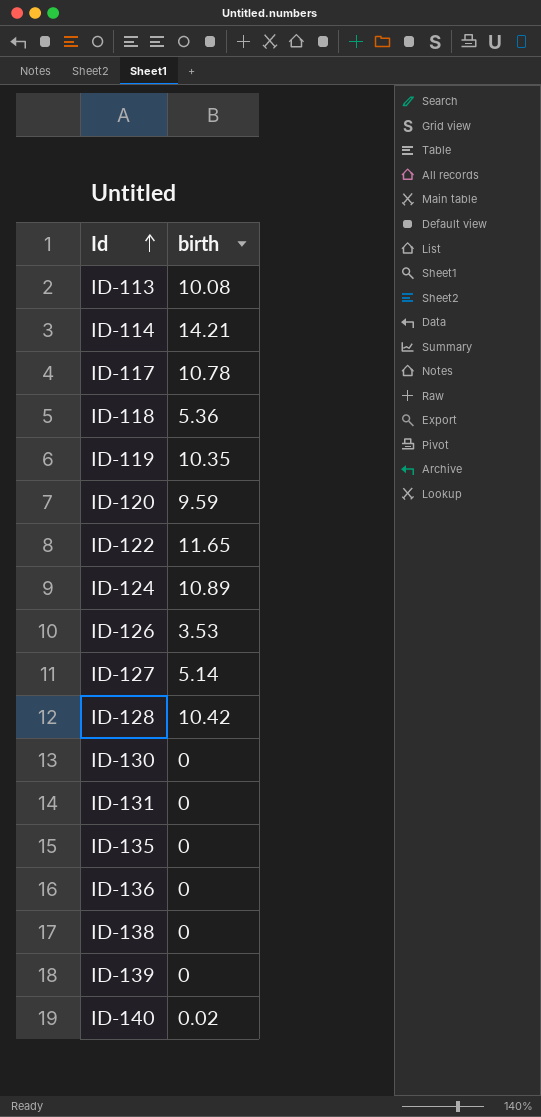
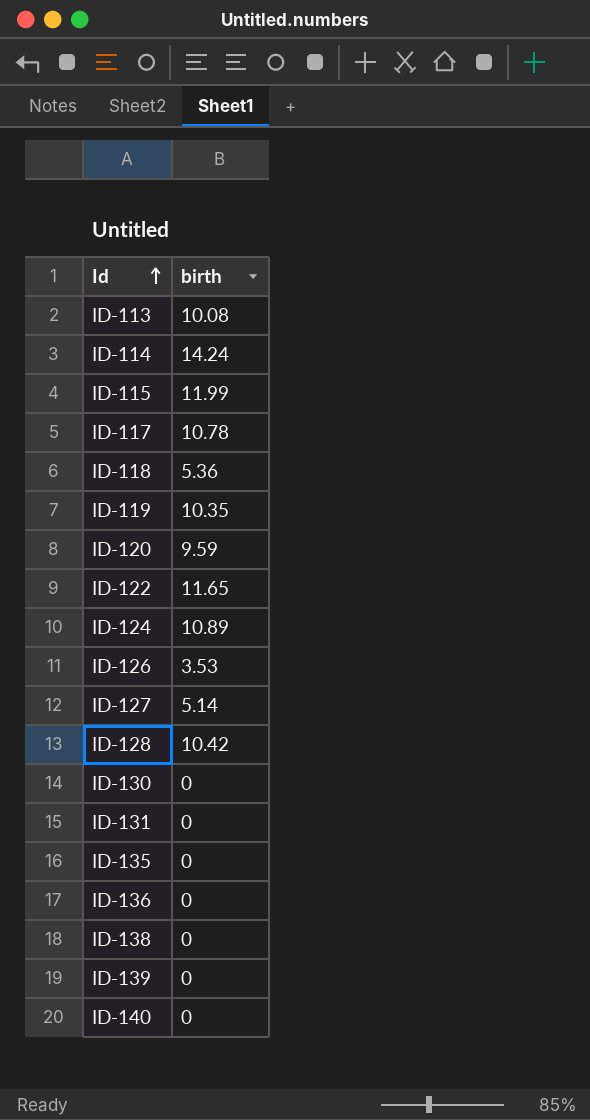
ID-114 | birth: 14.21 -> 14.24
row ID-115: none -> 11.99
ID-140 | birth: 0.02 -> 0

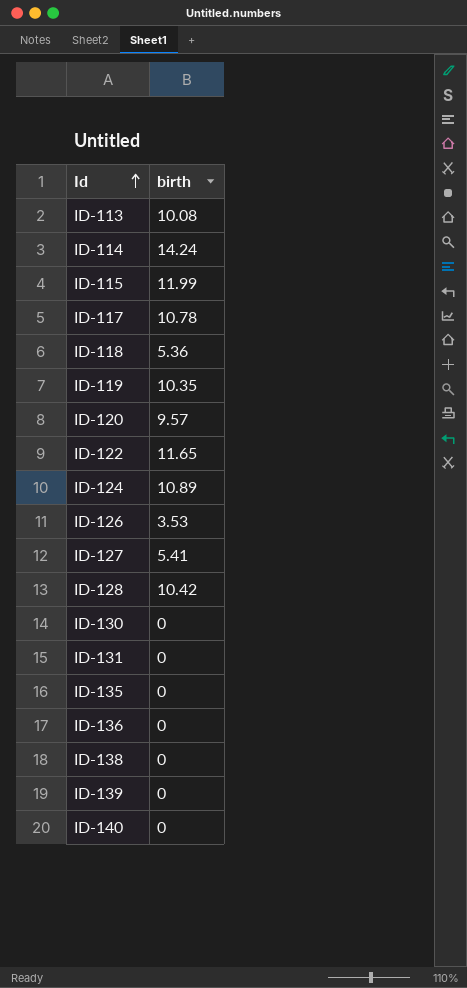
ID-120 | birth: 9.59 -> 9.57
ID-127 | birth: 5.14 -> 5.41

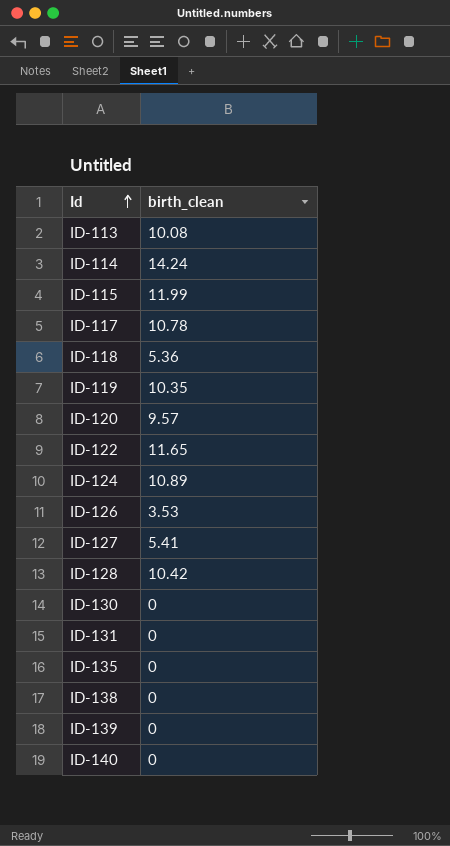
column name: birth -> birth_clean
row ID-136: 0 -> none

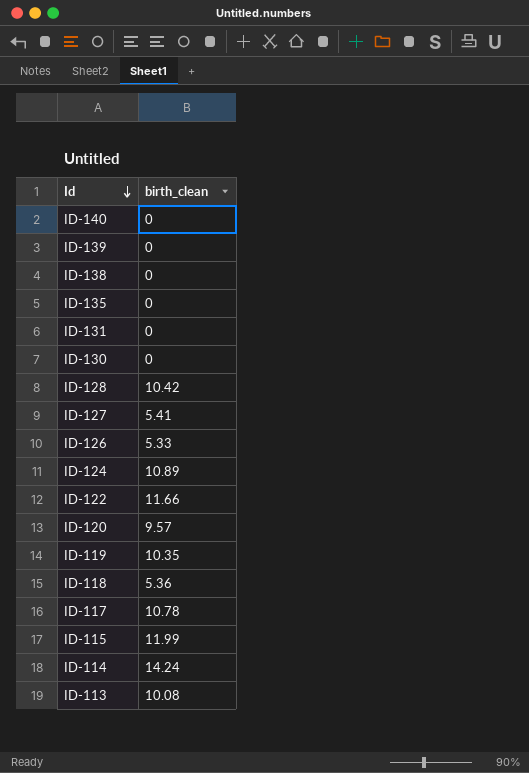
row order: Id ascending -> Id descending
ID-126 | birth_clean: 3.53 -> 5.33
ID-122 | birth_clean: 11.65 -> 11.66

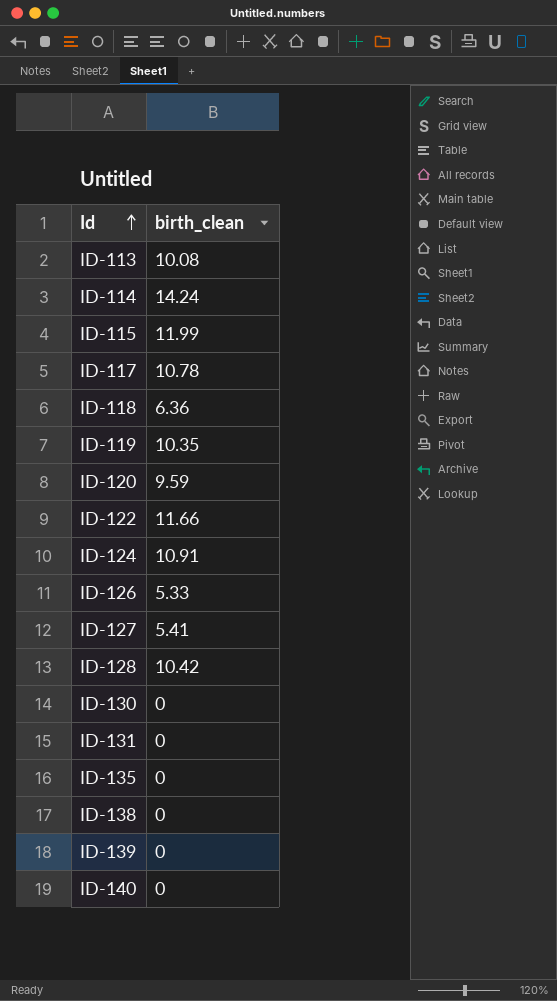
row order: Id descending -> Id ascending
ID-118 | birth_clean: 5.36 -> 6.36
ID-120 | birth_clean: 9.57 -> 9.59
ID-124 | birth_clean: 10.89 -> 10.91

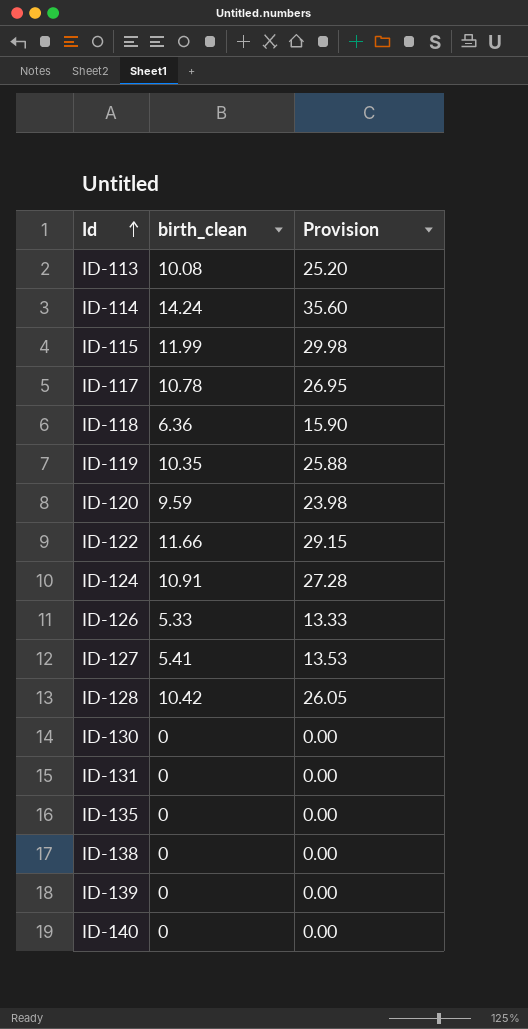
column Provision | formula: none -> [birth_clean] * 2.5

